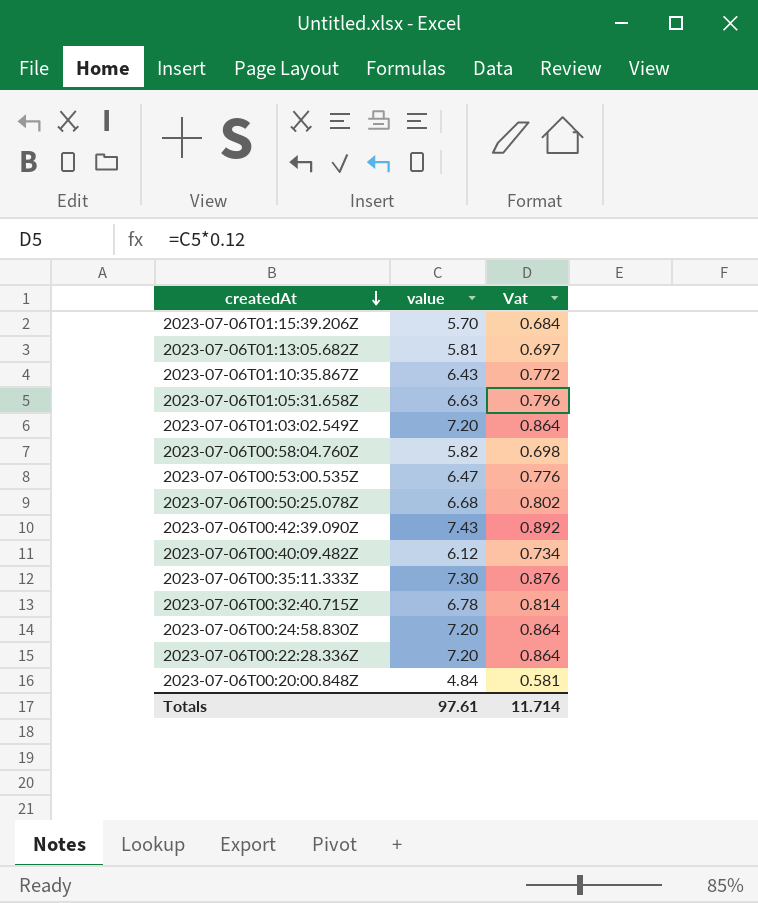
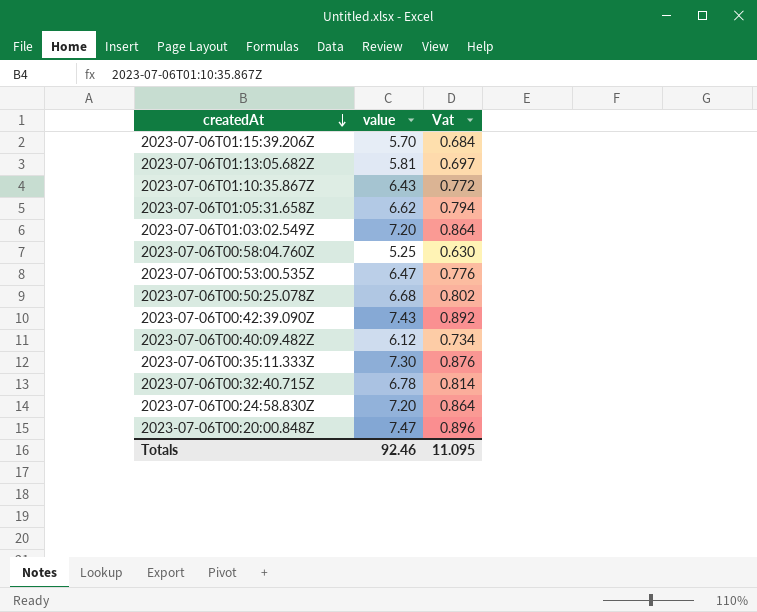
row 2023-07-06T00:22:28.336Z: 7.20 | 0.864 -> none
2023-07-06T01:05:31.658Z | value: 6.63 -> 6.62
2023-07-06T01:05:31.658Z | Vat: 0.796 -> 0.794
2023-07-06T00:58:04.760Z | value: 5.82 -> 5.25
2023-07-06T00:58:04.760Z | Vat: 0.698 -> 0.630
2023-07-06T00:20:00.848Z | value: 4.84 -> 7.47
2023-07-06T00:20:00.848Z | Vat: 0.581 -> 0.896
Totals | value: 97.61 -> 92.46
Totals | Vat: 11.714 -> 11.095

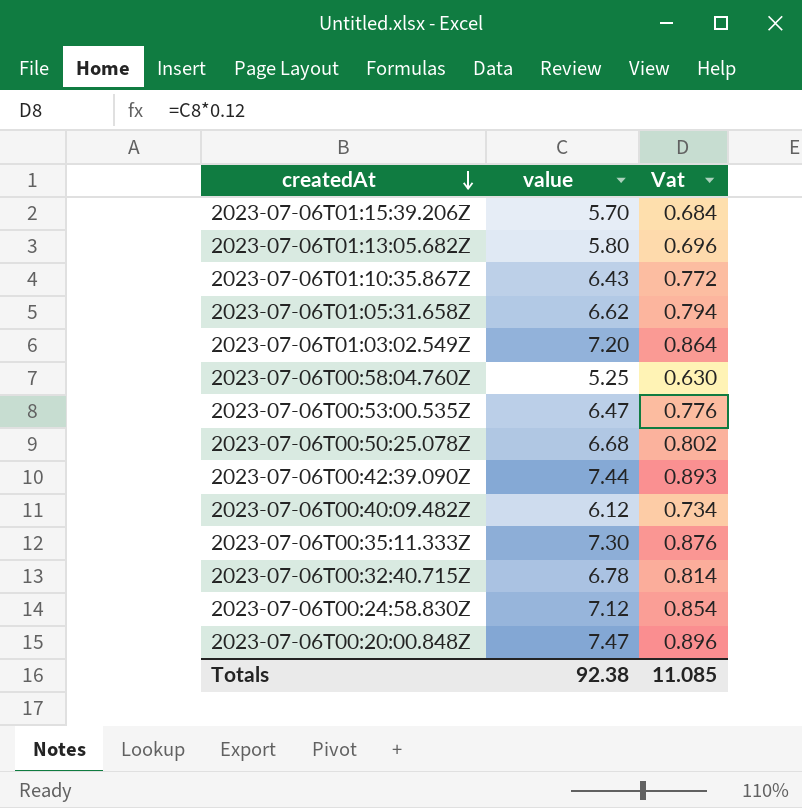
2023-07-06T01:13:05.682Z | value: 5.81 -> 5.80
2023-07-06T01:13:05.682Z | Vat: 0.697 -> 0.696
2023-07-06T00:42:39.090Z | value: 7.43 -> 7.44
2023-07-06T00:42:39.090Z | Vat: 0.892 -> 0.893
2023-07-06T00:24:58.830Z | value: 7.20 -> 7.12
2023-07-06T00:24:58.830Z | Vat: 0.864 -> 0.854
Totals | value: 92.46 -> 92.38
Totals | Vat: 11.095 -> 11.085

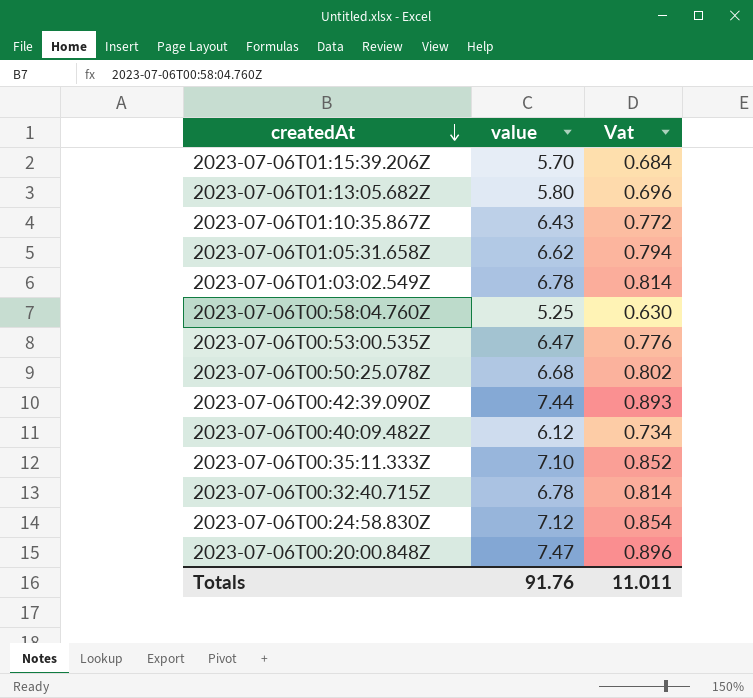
2023-07-06T01:03:02.549Z | value: 7.20 -> 6.78
2023-07-06T01:03:02.549Z | Vat: 0.864 -> 0.814
2023-07-06T00:35:11.333Z | value: 7.30 -> 7.10
2023-07-06T00:35:11.333Z | Vat: 0.876 -> 0.852
Totals | value: 92.38 -> 91.76
Totals | Vat: 11.085 -> 11.011

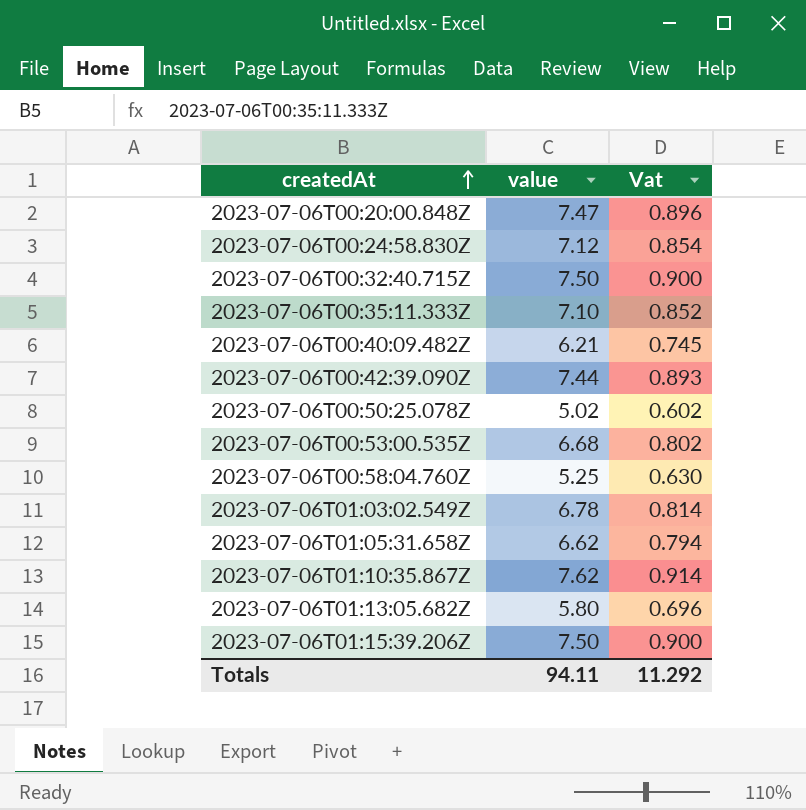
row order: createdAt descending -> createdAt ascending
2023-07-06T00:32:40.715Z | value: 6.78 -> 7.50
2023-07-06T00:32:40.715Z | Vat: 0.814 -> 0.900
2023-07-06T00:40:09.482Z | value: 6.12 -> 6.21
2023-07-06T00:40:09.482Z | Vat: 0.734 -> 0.745
2023-07-06T00:50:25.078Z | value: 6.68 -> 5.02
2023-07-06T00:50:25.078Z | Vat: 0.802 -> 0.602
2023-07-06T00:53:00.535Z | value: 6.47 -> 6.68
2023-07-06T00:53:00.535Z | Vat: 0.776 -> 0.802
2023-07-06T01:10:35.867Z | value: 6.43 -> 7.62
2023-07-06T01:10:35.867Z | Vat: 0.772 -> 0.914
2023-07-06T01:15:39.206Z | value: 5.70 -> 7.50
2023-07-06T01:15:39.206Z | Vat: 0.684 -> 0.900
Totals | value: 91.76 -> 94.11
Totals | Vat: 11.011 -> 11.292

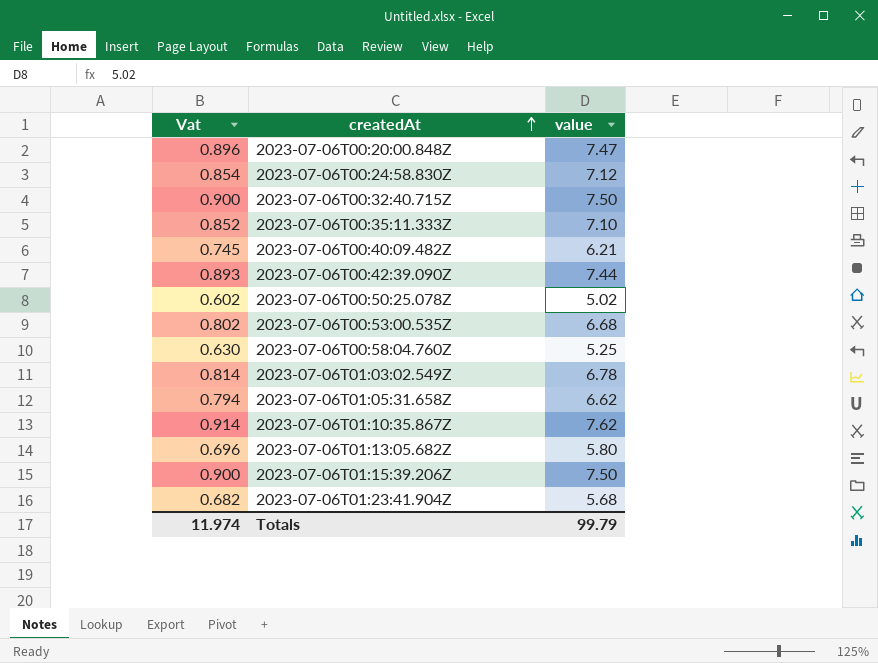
column Vat | position: 3 -> 1
row 2023-07-06T01:23:41.904Z: none -> 0.682 | 5.68
Totals | Vat: 11.292 -> 11.974
Totals | value: 94.11 -> 99.79

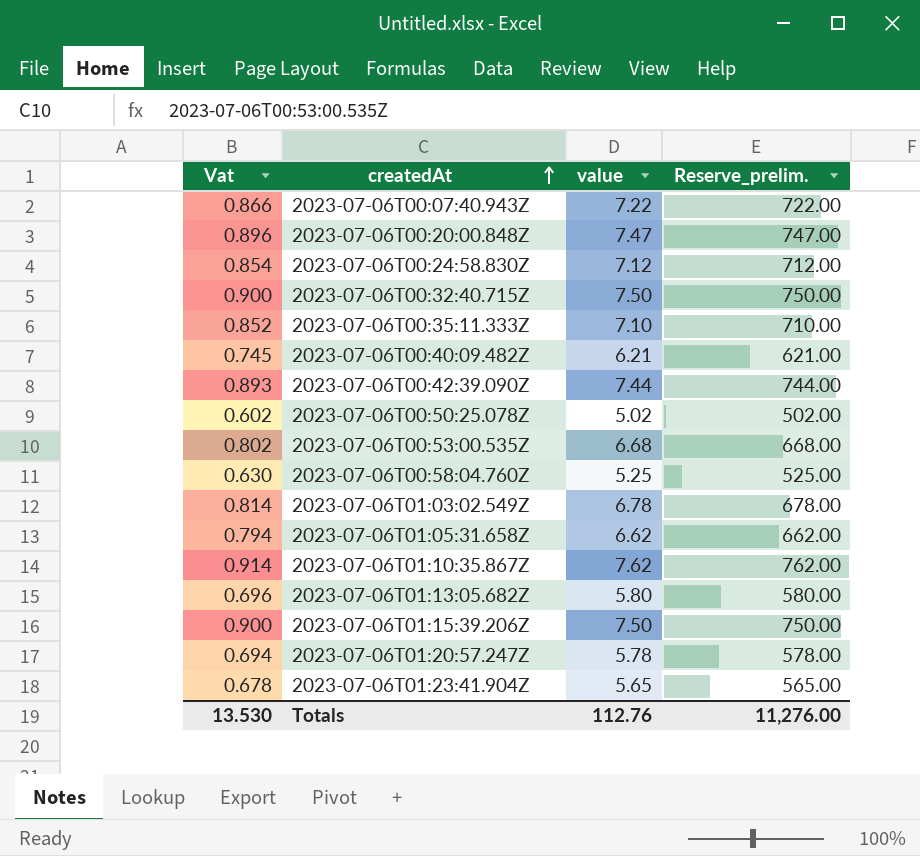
column Reserve_prelim. | formula: none -> [value] * 100
row 2023-07-06T00:07:40.943Z: none -> 0.866 | 7.22 | 722.00
row 2023-07-06T01:20:57.247Z: none -> 0.694 | 5.78 | 578.00
2023-07-06T01:23:41.904Z | Vat: 0.682 -> 0.678
2023-07-06T01:23:41.904Z | value: 5.68 -> 5.65
Totals | Vat: 11.974 -> 13.530
Totals | value: 99.79 -> 112.76

